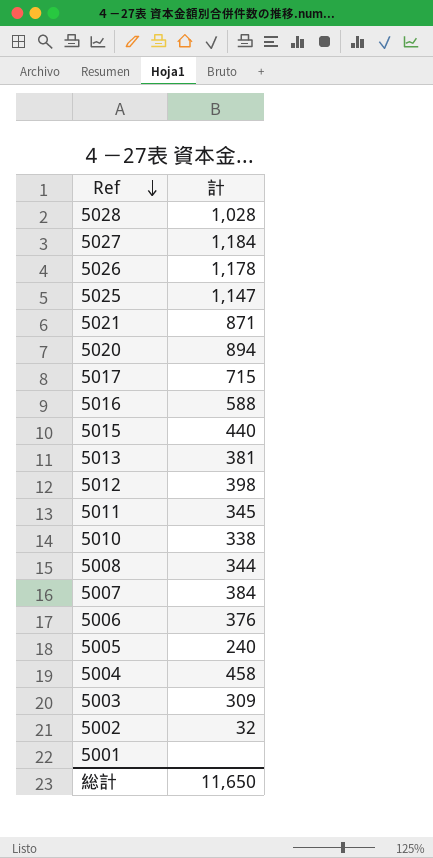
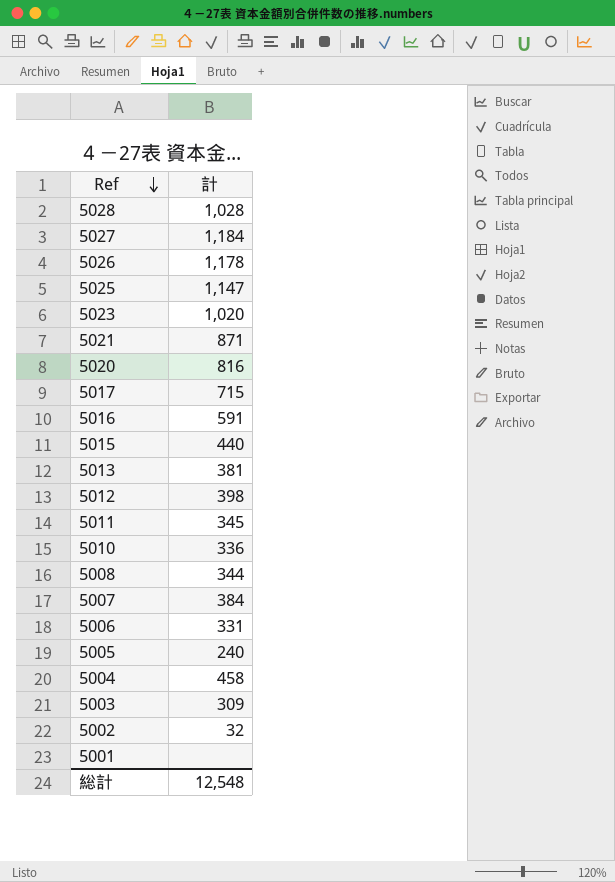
row 5023: none -> 1,020
5020 | 計: 894 -> 816
5016 | 計: 588 -> 591
5010 | 計: 338 -> 336
5006 | 計: 376 -> 331
総計 | 計: 11,650 -> 12,548

